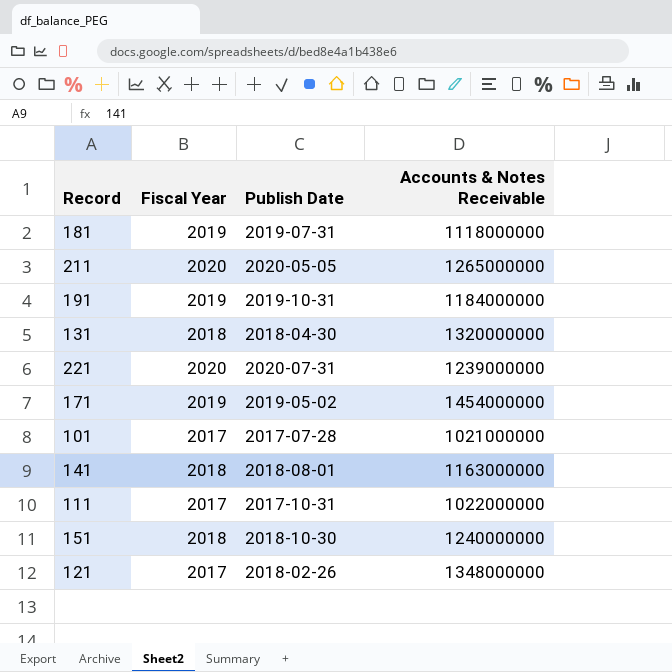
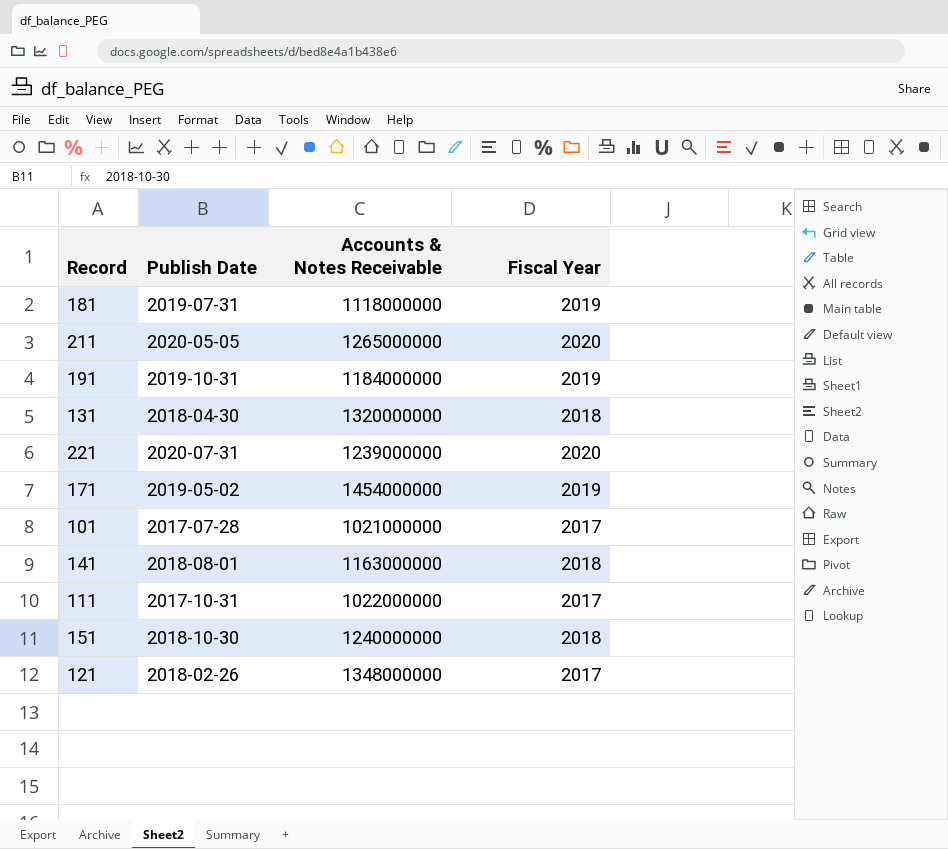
column Fiscal Year | position: 2 -> 4

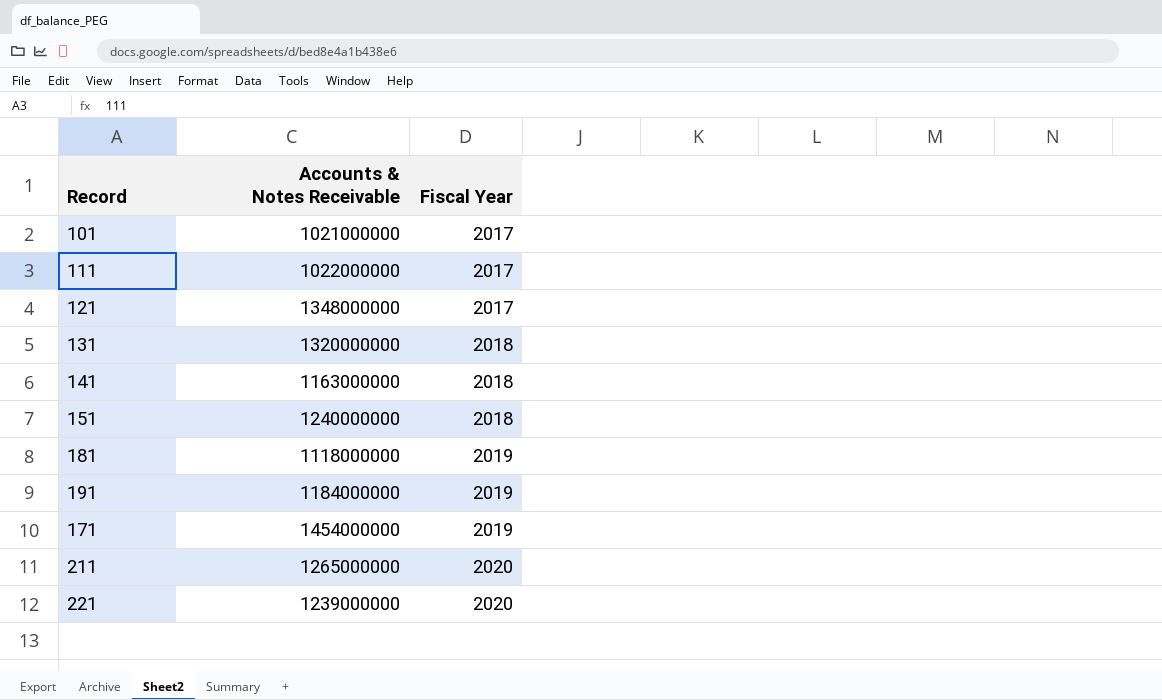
row order: none -> Fiscal Year ascending
column Publish Date | position: 2 -> none

